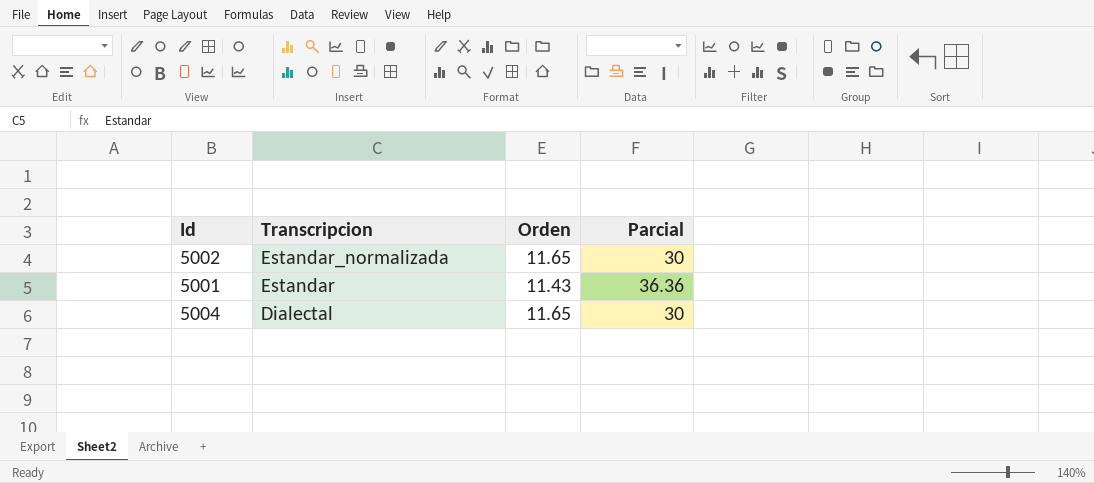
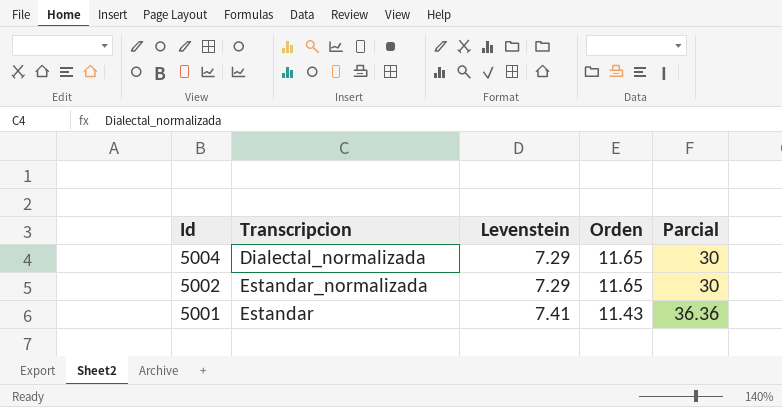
row order: Transcripcion descending -> Id descending
column Levenstein | position: none -> 3
5004 | Transcripcion: Dialectal -> Dialectal_normalizada

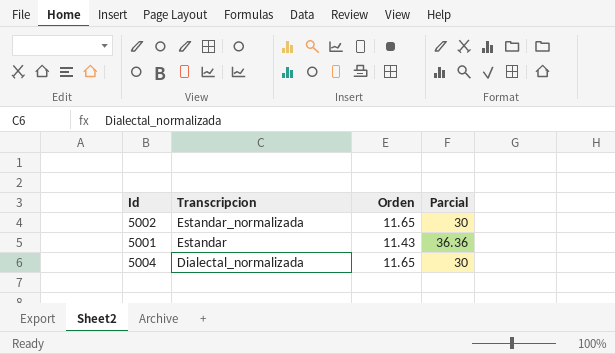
row order: Id descending -> Transcripcion descending
column Levenstein | position: 3 -> none

